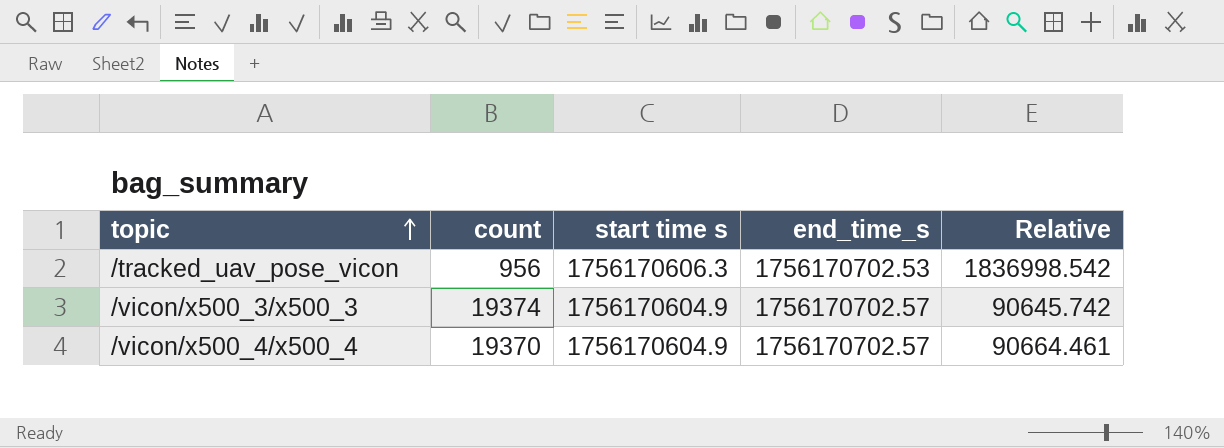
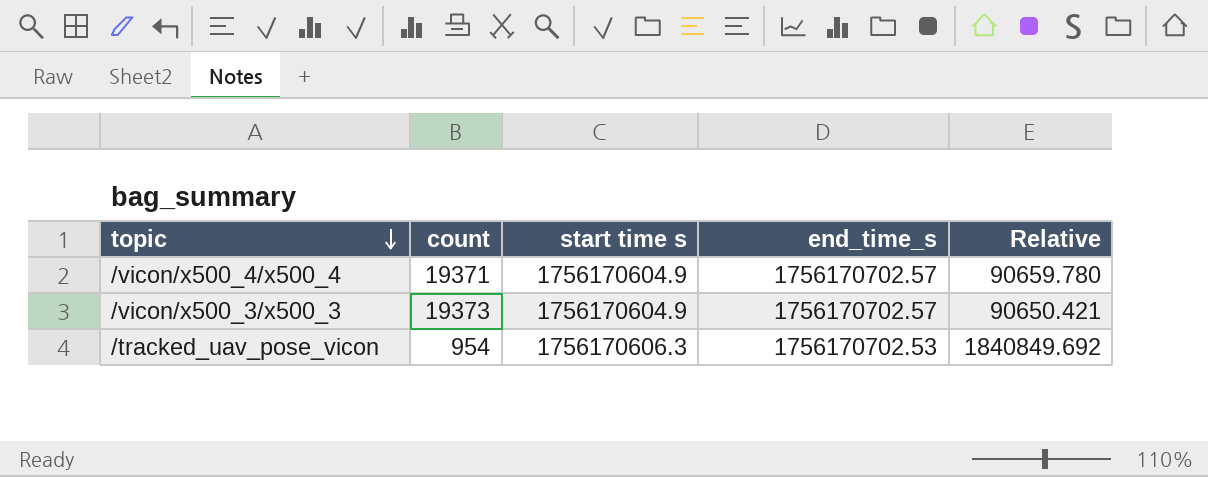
row order: topic ascending -> topic descending
/vicon/x500_4/x500_4 | count: 19370 -> 19371
/vicon/x500_4/x500_4 | Relative: 90664.461 -> 90659.780
/vicon/x500_3/x500_3 | count: 19374 -> 19373
/vicon/x500_3/x500_3 | Relative: 90645.742 -> 90650.421
/tracked_uav_pose_vicon | count: 956 -> 954
/tracked_uav_pose_vicon | Relative: 1836998.542 -> 1840849.692

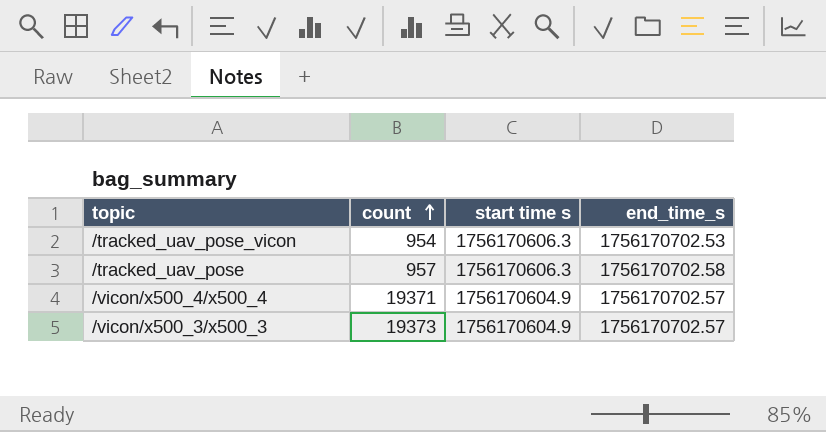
row order: topic descending -> count ascending
column Relative | formula: [start time s] / [count] -> none
row /tracked_uav_pose: none -> 957 | 1756170606.3 | 1756170702.58

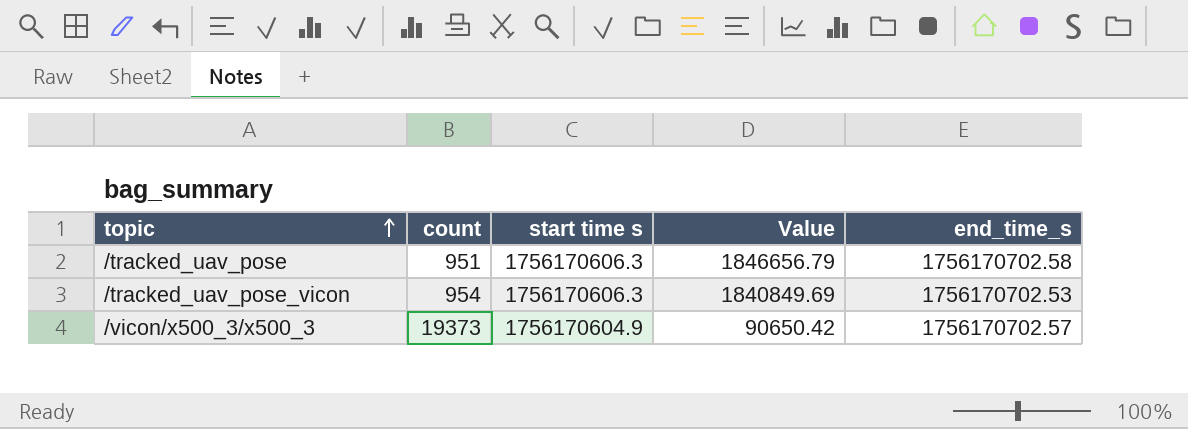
row order: count ascending -> topic ascending
column Value | formula: none -> [start time s] / [count]
row /vicon/x500_4/x500_4: 19371 | 1756170604.9 | 1756170702.57 -> none
/tracked_uav_pose | count: 957 -> 951

